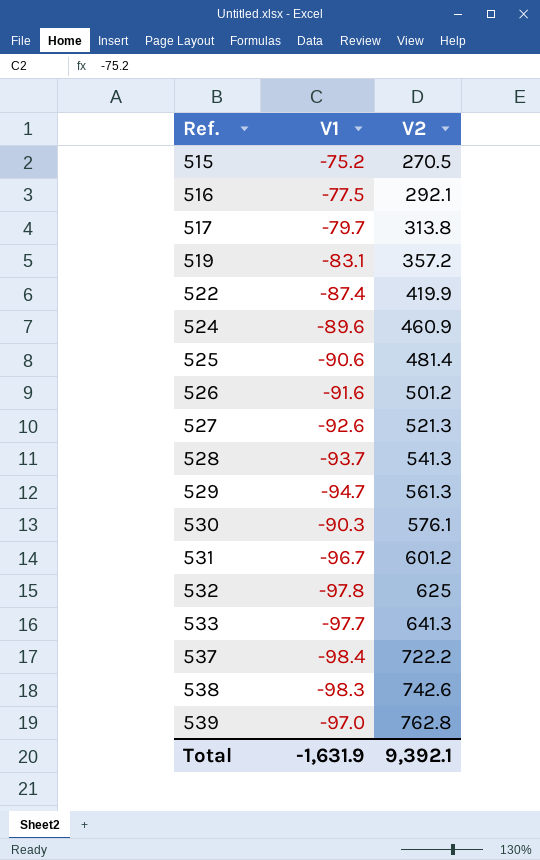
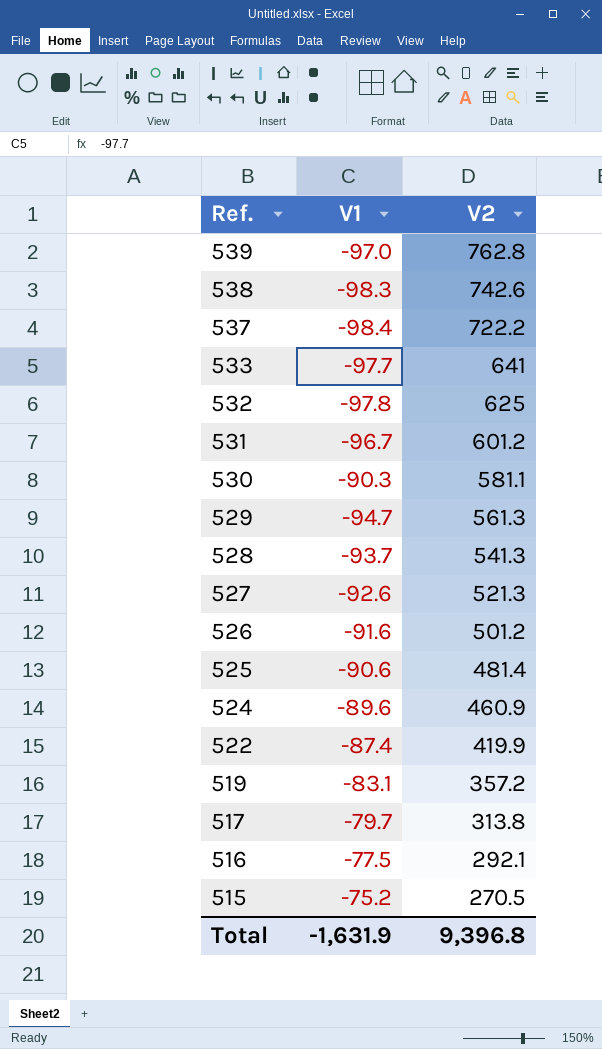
row order: Ref. ascending -> Ref. descending
533 | V2: 641.3 -> 641
530 | V2: 576.1 -> 581.1
Total | V2: 9,392.1 -> 9,396.8

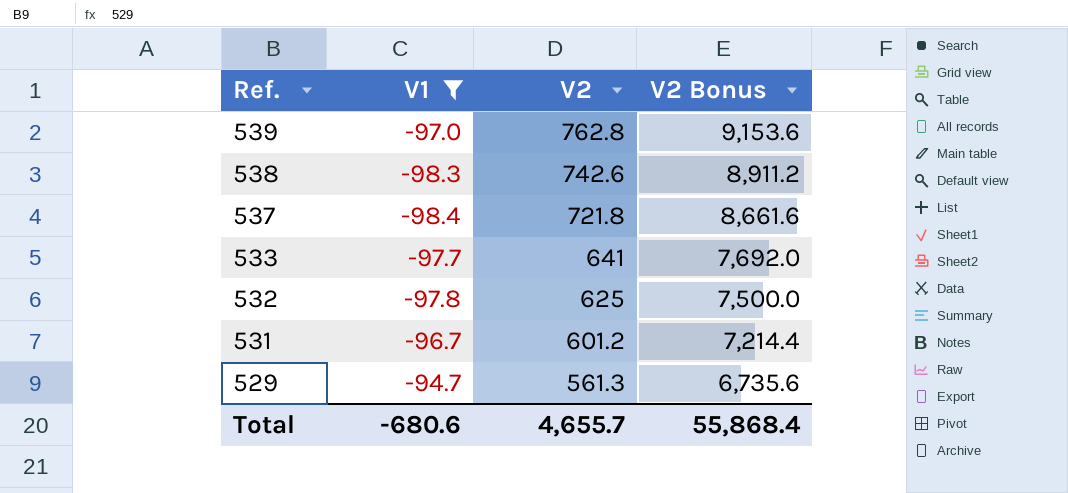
filter: none -> V1 <= -94.7
column V2 Bonus | formula: none -> [V2] * 12
537 | V2: 722.2 -> 721.8
Total | V1: -1,631.9 -> -680.6
Total | V2: 9,396.8 -> 4,655.7

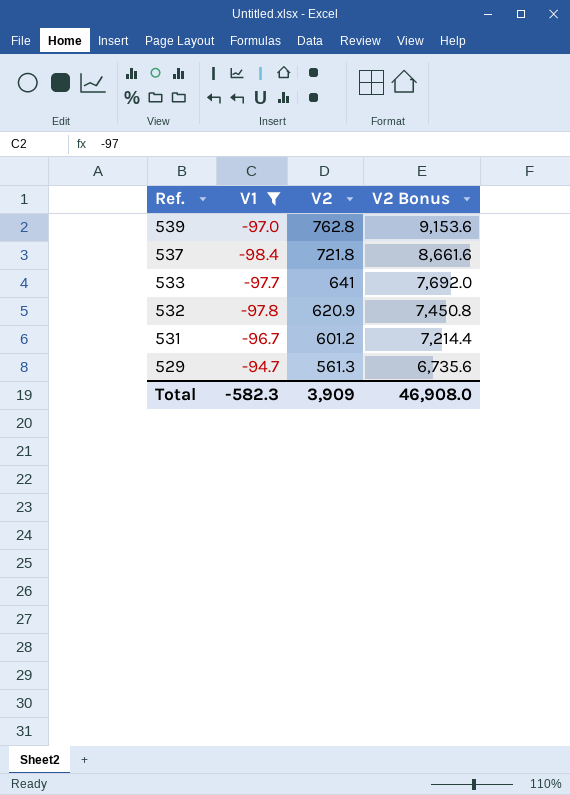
row 538: -98.3 | 742.6 | 8,911.2 -> none
532 | V2: 625 -> 620.9
532 | V2 Bonus: 7,500.0 -> 7,450.8
Total | V1: -680.6 -> -582.3
Total | V2: 4,655.7 -> 3,909
Total | V2 Bonus: 55,868.4 -> 46,908.0

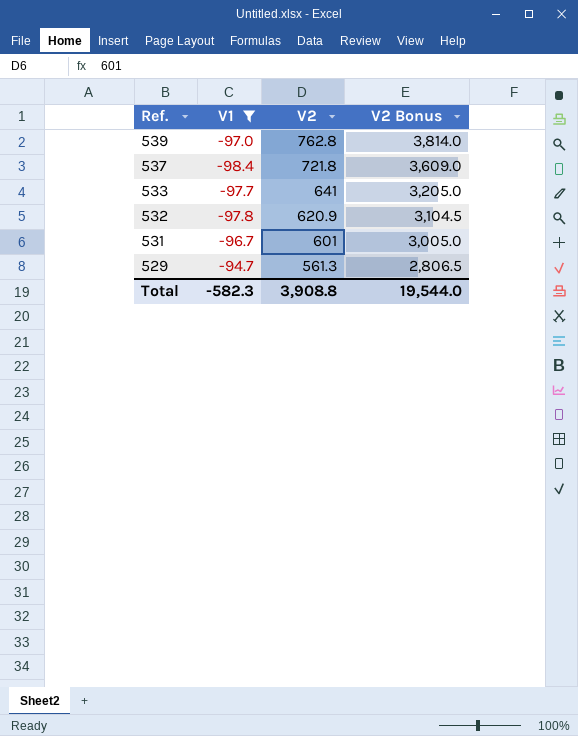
column V2 Bonus | formula: [V2] * 12 -> [V2] * 5
531 | V2: 601.2 -> 601
Total | V2: 3,909 -> 3,908.8
Total | V2 Bonus: 46,908.0 -> 19,544.0

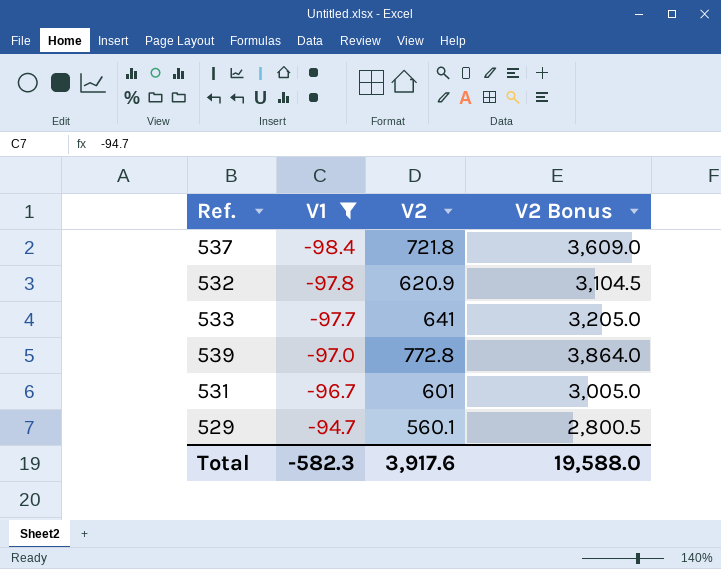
row order: Ref. descending -> V1 ascending
539 | V2: 762.8 -> 772.8
539 | V2 Bonus: 3,814.0 -> 3,864.0
529 | V2: 561.3 -> 560.1
529 | V2 Bonus: 2,806.5 -> 2,800.5
Total | V2: 3,908.8 -> 3,917.6
Total | V2 Bonus: 19,544.0 -> 19,588.0

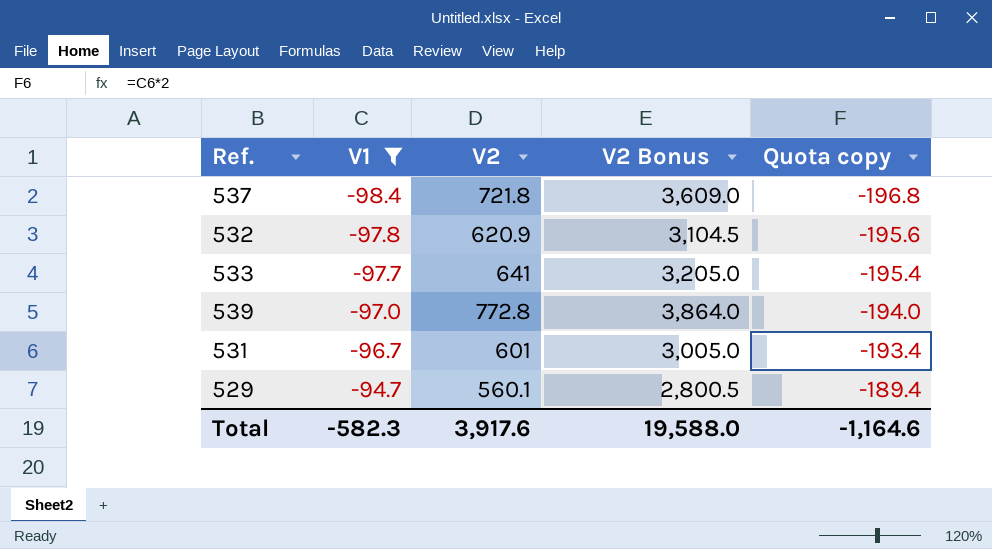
column Quota copy | formula: none -> [V1] * 2

